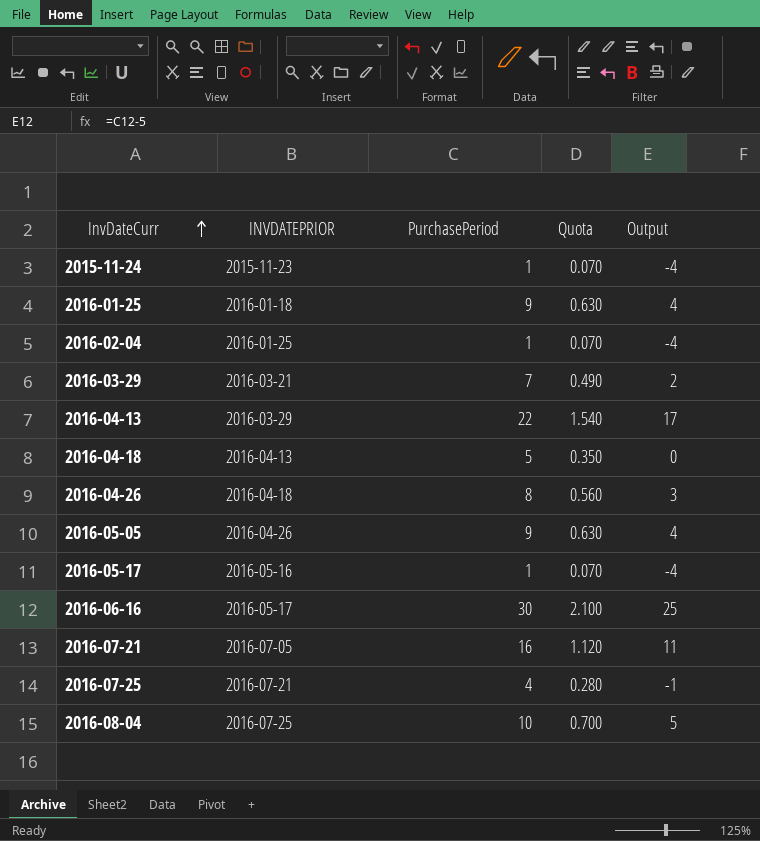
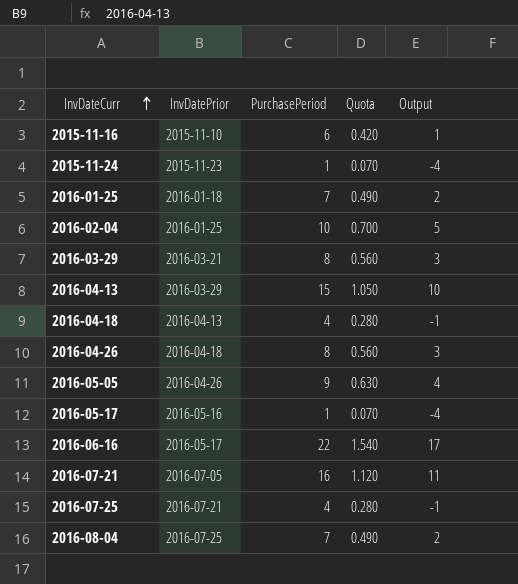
column name: INVDATEPRIOR -> InvDatePrior
row 2015-11-16: none -> 2015-11-10 | 6 | 0.420 | 1
2016-01-25 | PurchasePeriod: 9 -> 7
2016-01-25 | Quota: 0.630 -> 0.490
2016-01-25 | Output: 4 -> 2
2016-02-04 | PurchasePeriod: 1 -> 10
2016-02-04 | Quota: 0.070 -> 0.700
2016-02-04 | Output: -4 -> 5
2016-03-29 | PurchasePeriod: 7 -> 8
2016-03-29 | Quota: 0.490 -> 0.560
2016-03-29 | Output: 2 -> 3
2016-04-13 | PurchasePeriod: 22 -> 15
2016-04-13 | Quota: 1.540 -> 1.050
2016-04-13 | Output: 17 -> 10
2016-04-18 | PurchasePeriod: 5 -> 4
2016-04-18 | Quota: 0.350 -> 0.280
2016-04-18 | Output: 0 -> -1
2016-06-16 | PurchasePeriod: 30 -> 22
2016-06-16 | Quota: 2.100 -> 1.540
2016-06-16 | Output: 25 -> 17
2016-08-04 | PurchasePeriod: 10 -> 7
2016-08-04 | Quota: 0.700 -> 0.490
2016-08-04 | Output: 5 -> 2

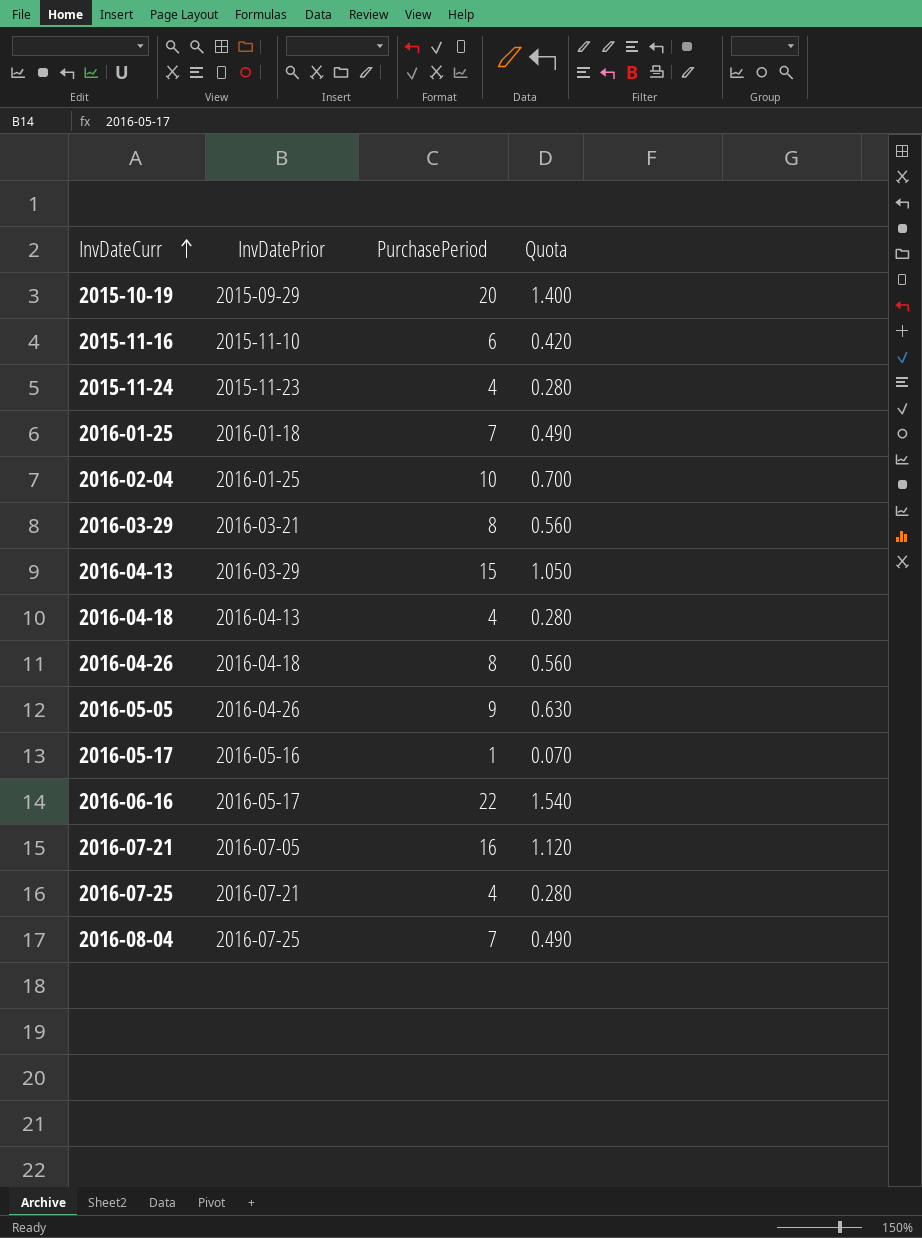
column Output | formula: [PurchasePeriod] - 5 -> none
row 2015-10-19: none -> 2015-09-29 | 20 | 1.400
2015-11-24 | PurchasePeriod: 1 -> 4
2015-11-24 | Quota: 0.070 -> 0.280

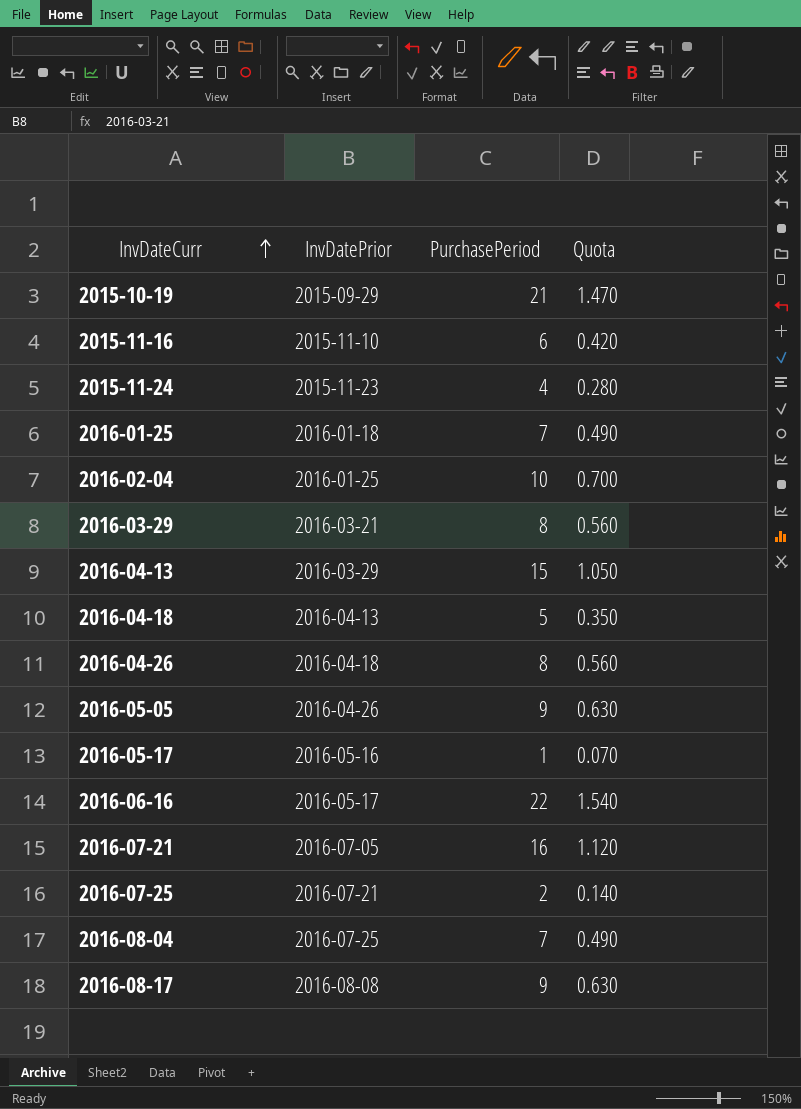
2015-10-19 | PurchasePeriod: 20 -> 21
2015-10-19 | Quota: 1.400 -> 1.470
2016-04-18 | PurchasePeriod: 4 -> 5
2016-04-18 | Quota: 0.280 -> 0.350
2016-07-25 | PurchasePeriod: 4 -> 2
2016-07-25 | Quota: 0.280 -> 0.140
row 2016-08-17: none -> 2016-08-08 | 9 | 0.630

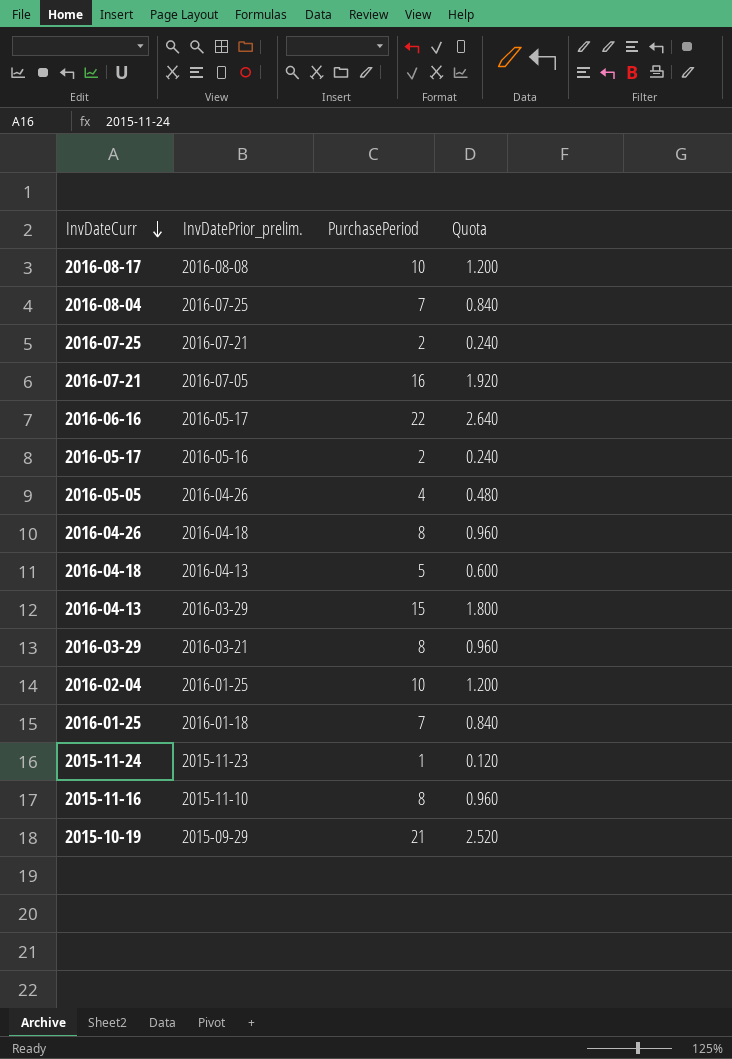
row order: InvDateCurr ascending -> InvDateCurr descending
column name: InvDatePrior -> InvDatePrior_prelim.
column Quota | formula: [PurchasePeriod] * 0.07 -> [PurchasePeriod] * 0.12
2016-08-17 | PurchasePeriod: 9 -> 10
2016-05-17 | PurchasePeriod: 1 -> 2
2016-05-05 | PurchasePeriod: 9 -> 4
2015-11-24 | PurchasePeriod: 4 -> 1
2015-11-16 | PurchasePeriod: 6 -> 8

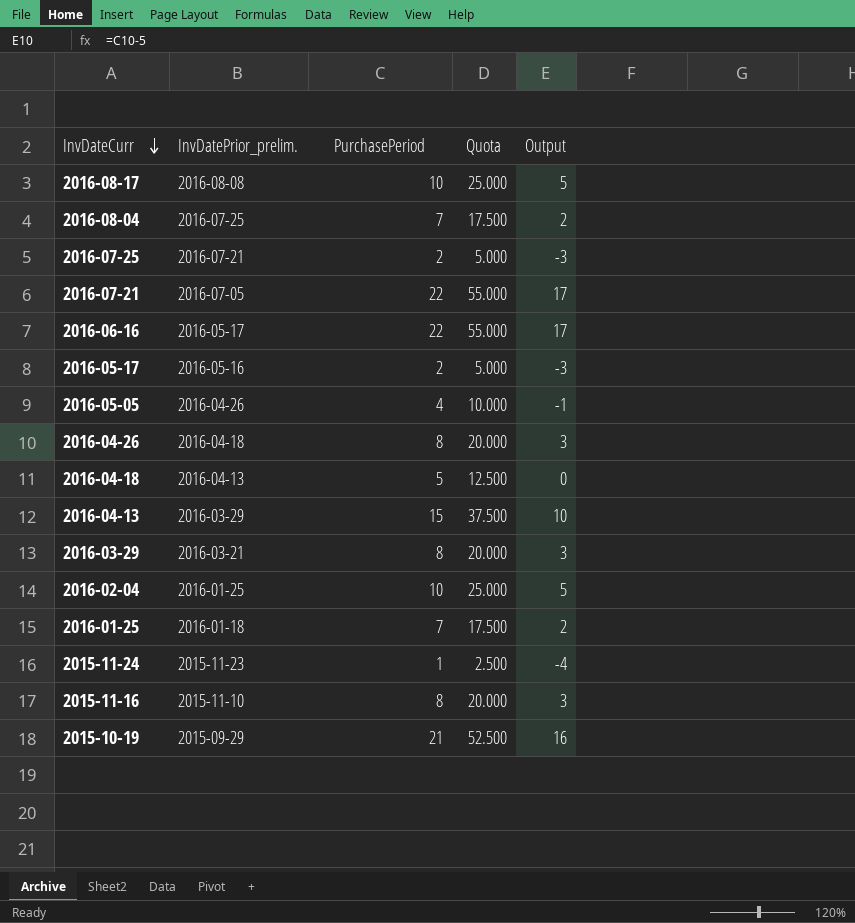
column Quota | formula: [PurchasePeriod] * 0.12 -> [PurchasePeriod] * 2.5
column Output | formula: none -> [PurchasePeriod] - 5
2016-07-21 | PurchasePeriod: 16 -> 22

